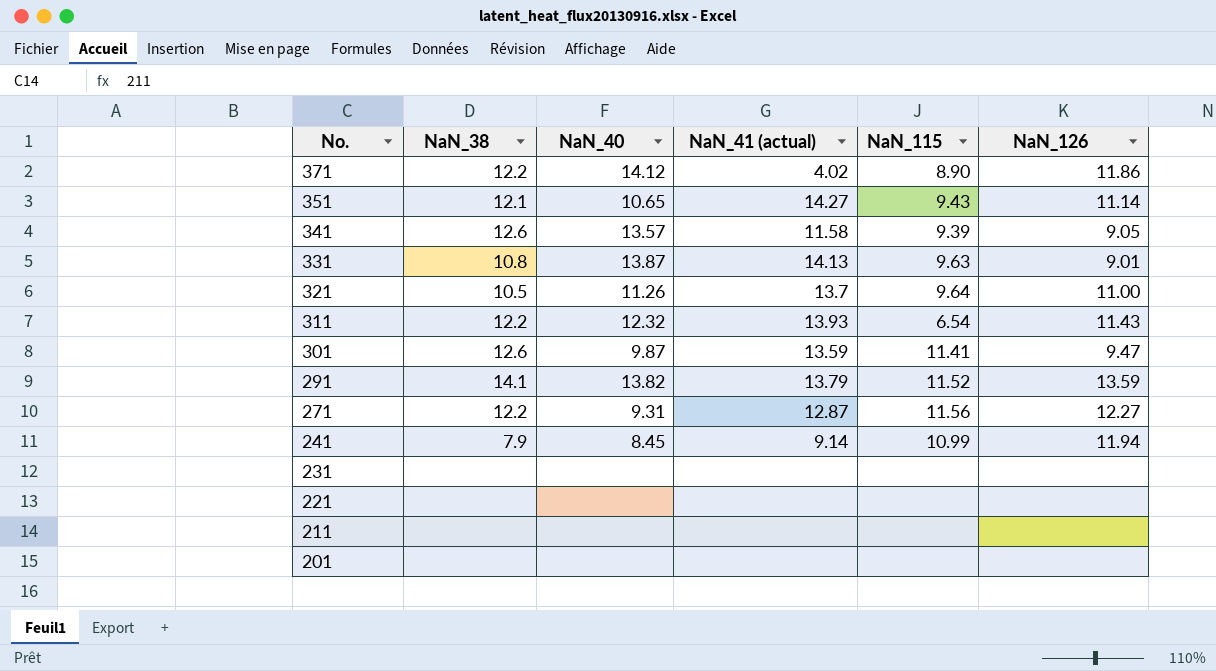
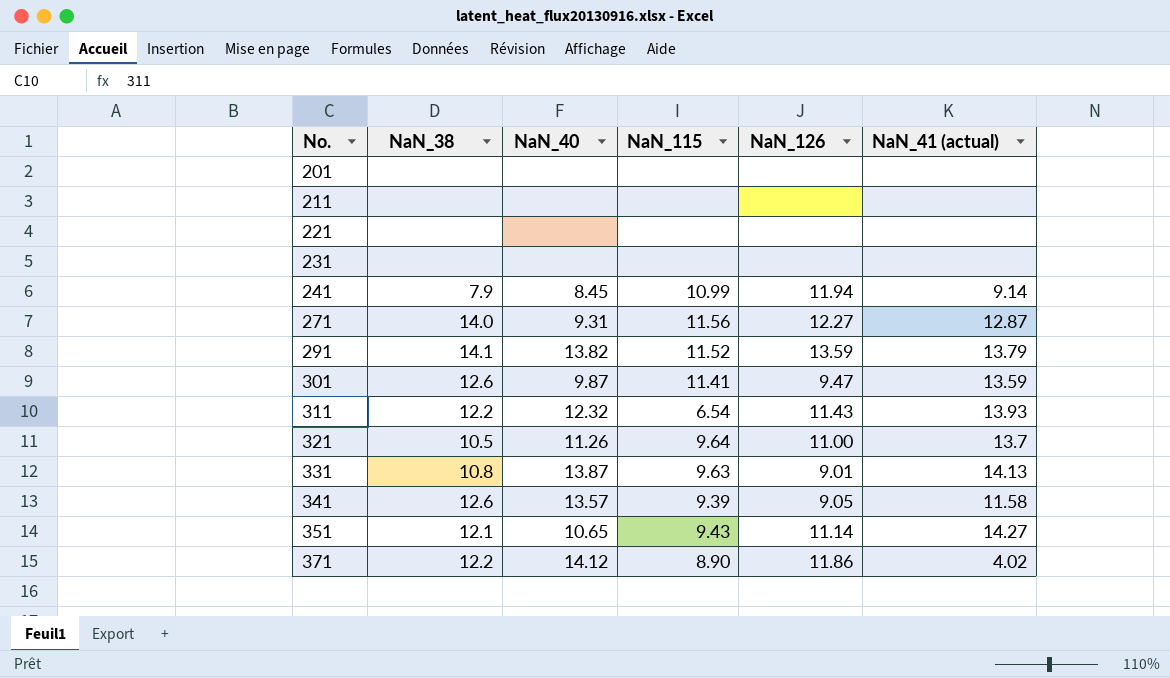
row order: No. descending -> No. ascending
column NaN_41 (actual) | position: 4 -> 6
271 | NaN_38: 12.2 -> 14.0

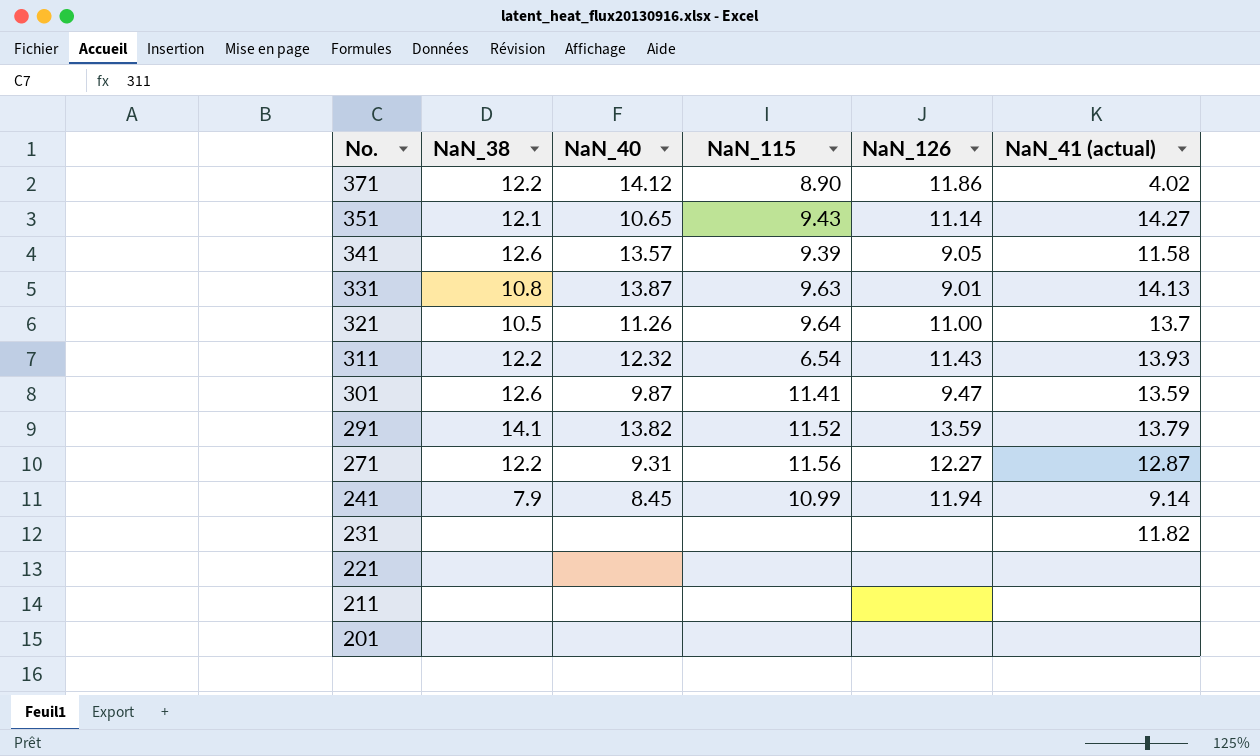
row order: No. ascending -> No. descending
271 | NaN_38: 14.0 -> 12.2
231 | NaN_41 (actual): none -> 11.82

